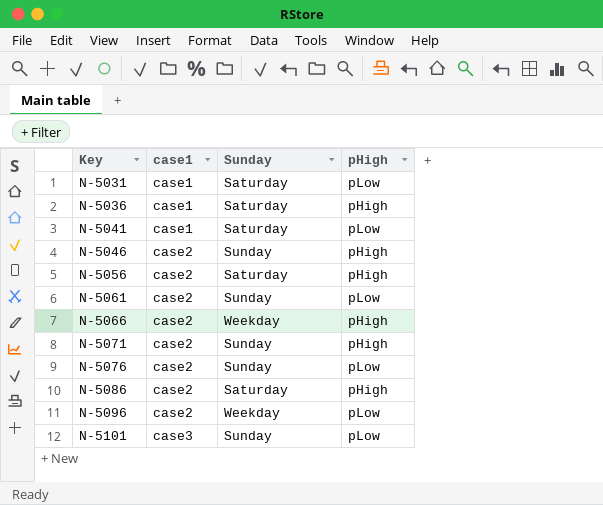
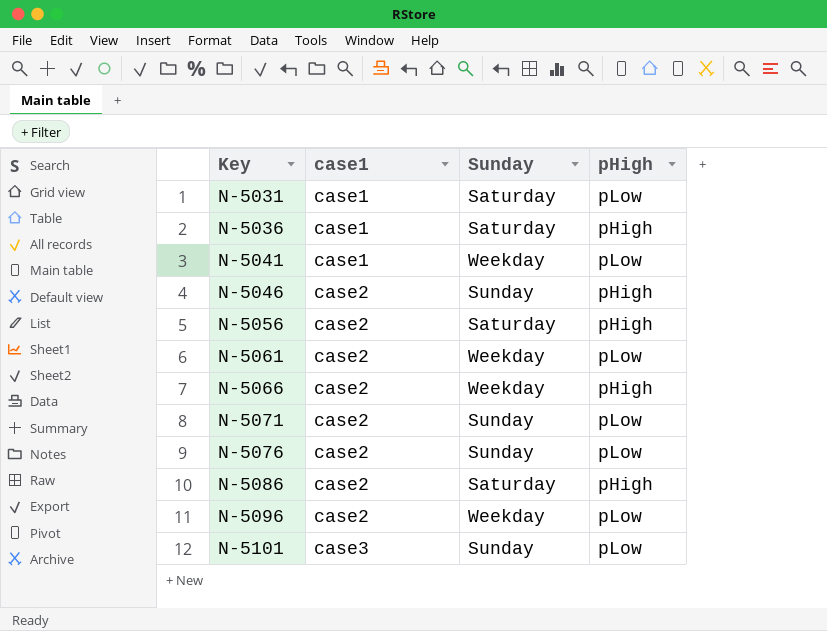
N-5041 | Sunday: Saturday -> Weekday
N-5061 | Sunday: Sunday -> Weekday
N-5071 | pHigh: pHigh -> pLow

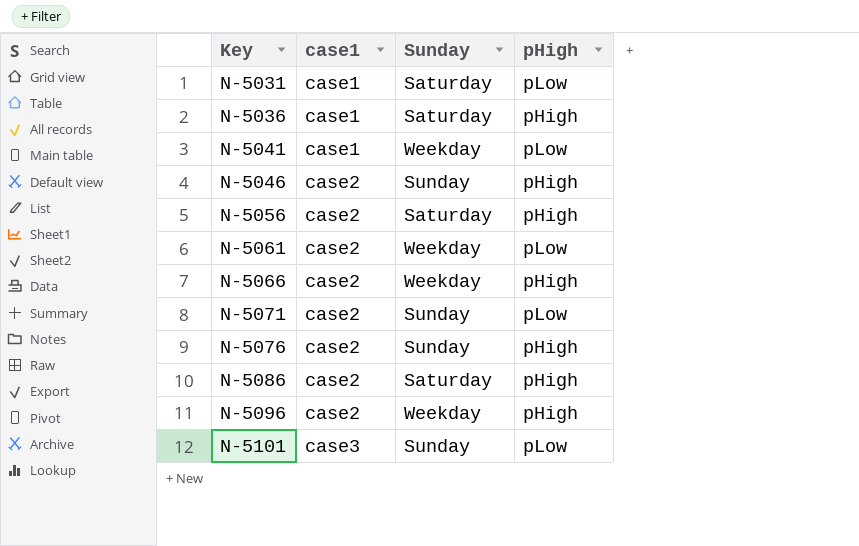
N-5076 | pHigh: pLow -> pHigh
N-5096 | pHigh: pLow -> pHigh

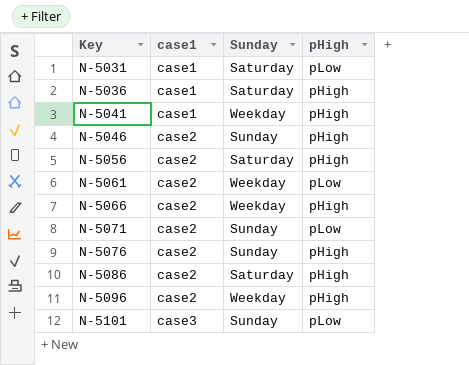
N-5041 | pHigh: pLow -> pHigh

